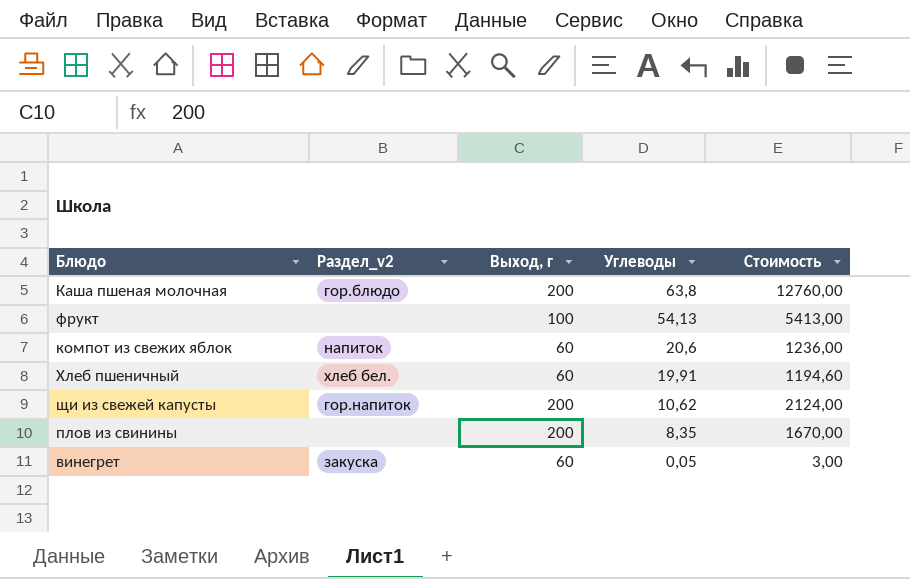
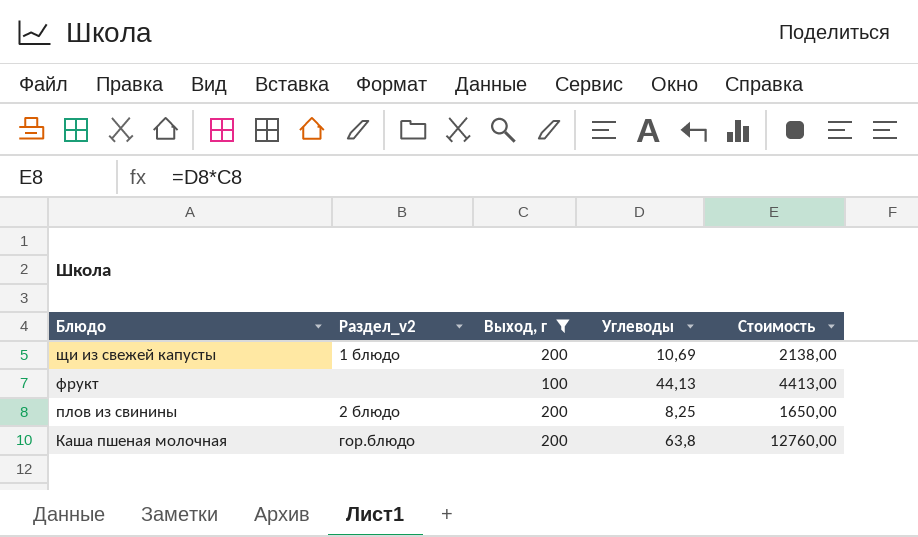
filter: none -> Выход, г != 60
row order: Углеводы descending -> Блюдо descending
щи из свежей капусты | Раздел_v2: гор.напиток -> 1 блюдо
щи из свежей капусты | Углеводы: 10,62 -> 10,69
щи из свежей капусты | Стоимость: 2124,00 -> 2138,00
фрукт | Углеводы: 54,13 -> 44,13
фрукт | Стоимость: 5413,00 -> 4413,00
плов из свинины | Раздел_v2: none -> 2 блюдо
плов из свинины | Углеводы: 8,35 -> 8,25
плов из свинины | Стоимость: 1670,00 -> 1650,00

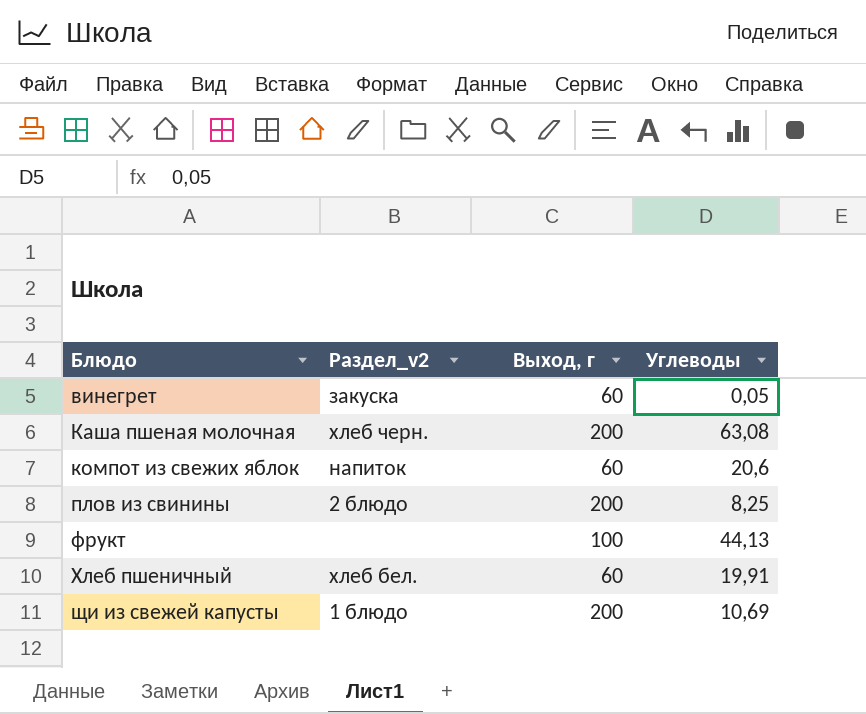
filter: Выход, г != 60 -> none
row order: Блюдо descending -> Блюдо ascending
column Стоимость | formula: [Выход, г] * [Углеводы] -> none
Каша пшеная молочная | Раздел_v2: гор.блюдо -> хлеб черн.
Каша пшеная молочная | Углеводы: 63,8 -> 63,08

